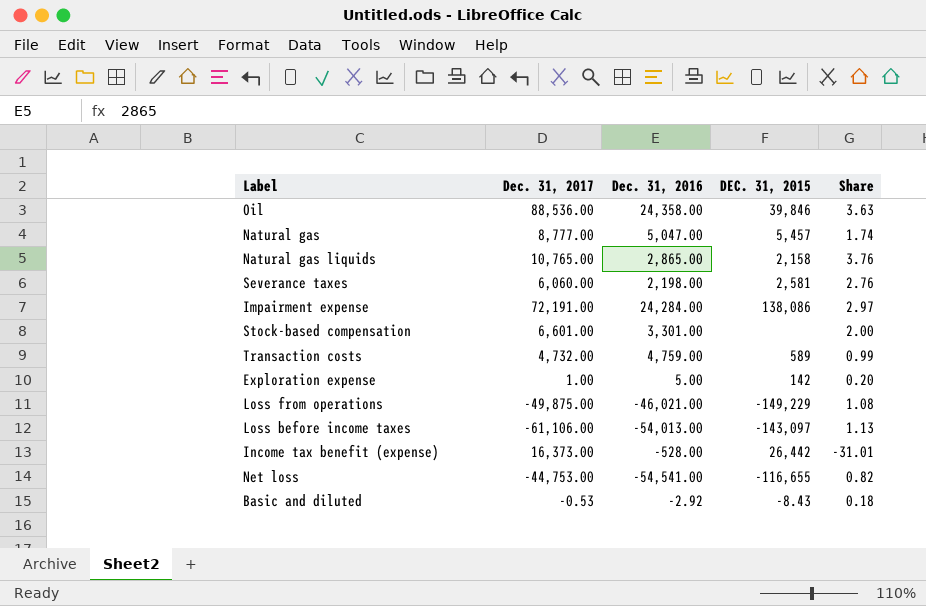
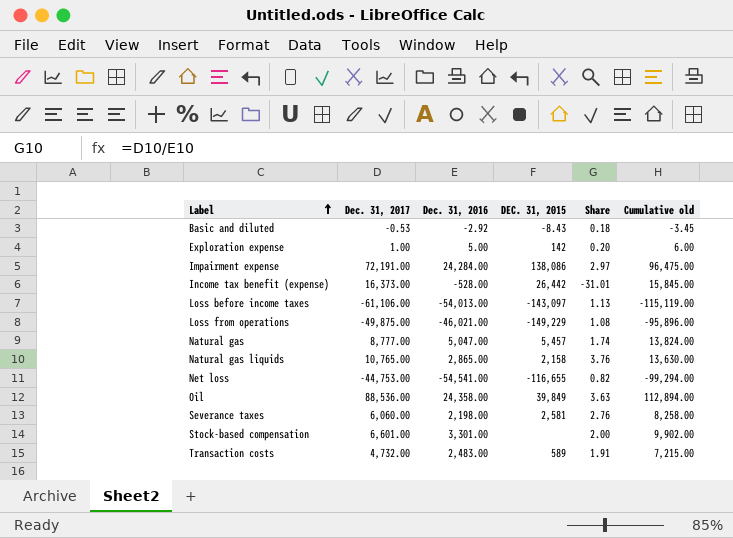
row order: none -> Label ascending
column Cumulative old | formula: none -> [Dec. 31, 2017] + [Dec. 31, 2016]
Oil | DEC. 31, 2015: 39,846 -> 39,849
Transaction costs | Dec. 31, 2016: 4,759.00 -> 2,483.00
Transaction costs | Share: 0.99 -> 1.91

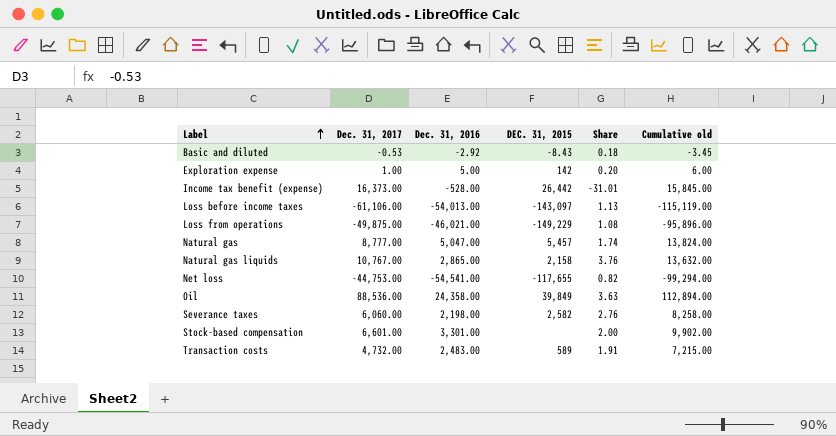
row Impairment expense: 72,191.00 | 24,284.00 | 138,086 | 2.97 | 96,475.00 -> none
Natural gas liquids | Dec. 31, 2017: 10,765.00 -> 10,767.00
Natural gas liquids | Cumulative old: 13,630.00 -> 13,632.00
Net loss | DEC. 31, 2015: -116,655 -> -117,655
Severance taxes | DEC. 31, 2015: 2,581 -> 2,582

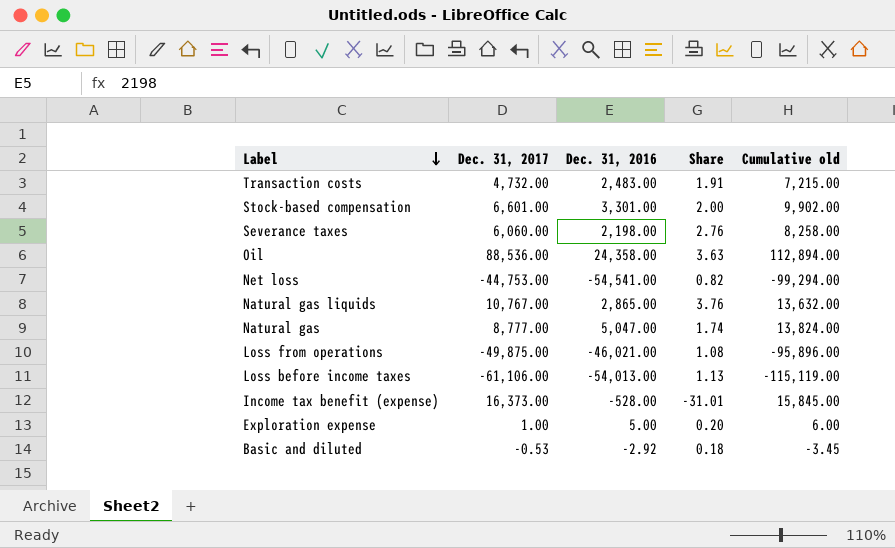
row order: Label ascending -> Label descending
column DEC. 31, 2015 | position: 4 -> none

